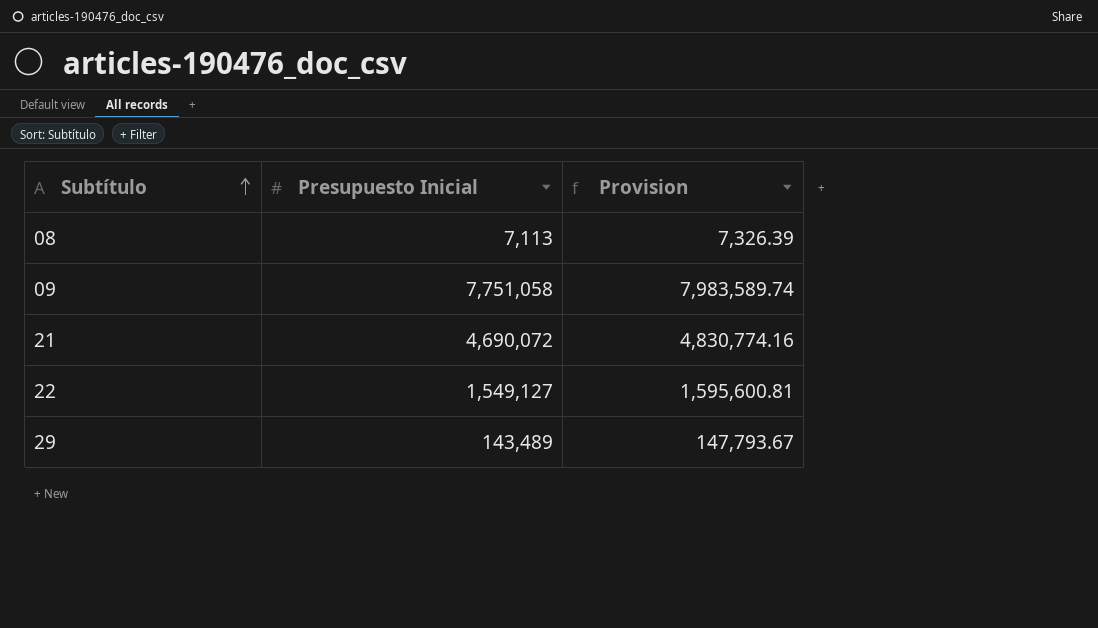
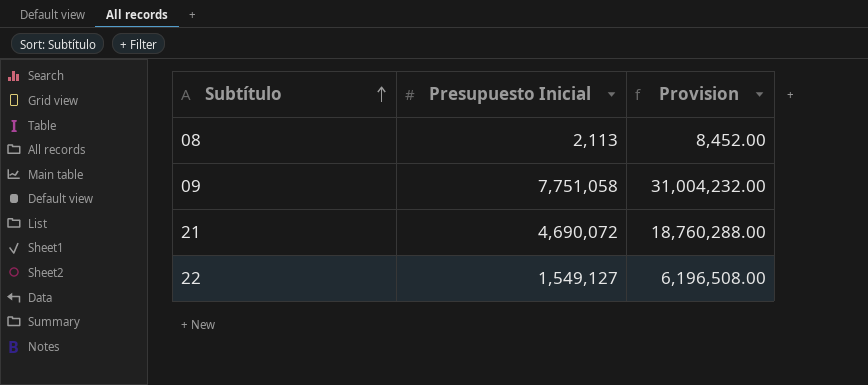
column Provision | formula: [Presupuesto Inicial] * 1.03 -> [Presupuesto Inicial] * 4
row 29: 143,489 | 147,793.67 -> none
08 | Presupuesto Inicial: 7,113 -> 2,113

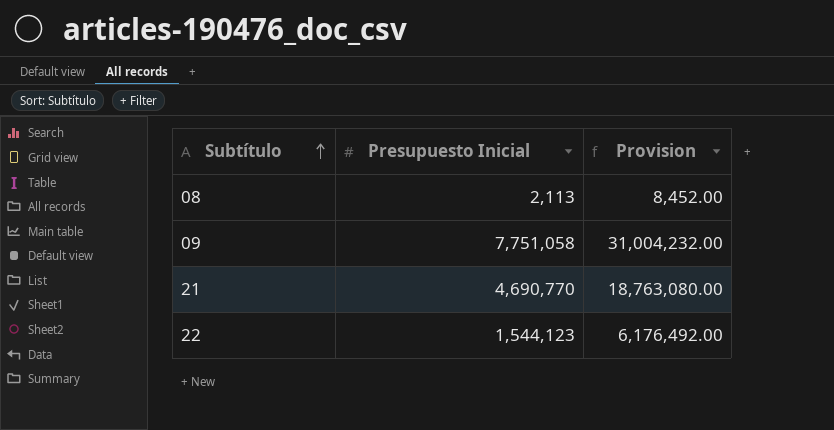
21 | Presupuesto Inicial: 4,690,072 -> 4,690,770
21 | Provision: 18,760,288.00 -> 18,763,080.00
22 | Presupuesto Inicial: 1,549,127 -> 1,544,123
22 | Provision: 6,196,508.00 -> 6,176,492.00

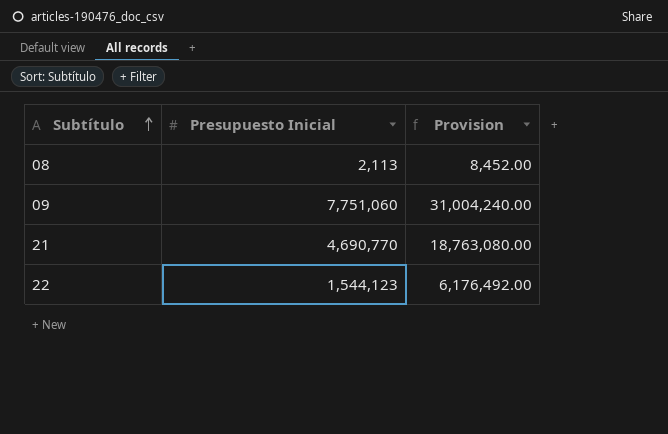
09 | Presupuesto Inicial: 7,751,058 -> 7,751,060
09 | Provision: 31,004,232.00 -> 31,004,240.00

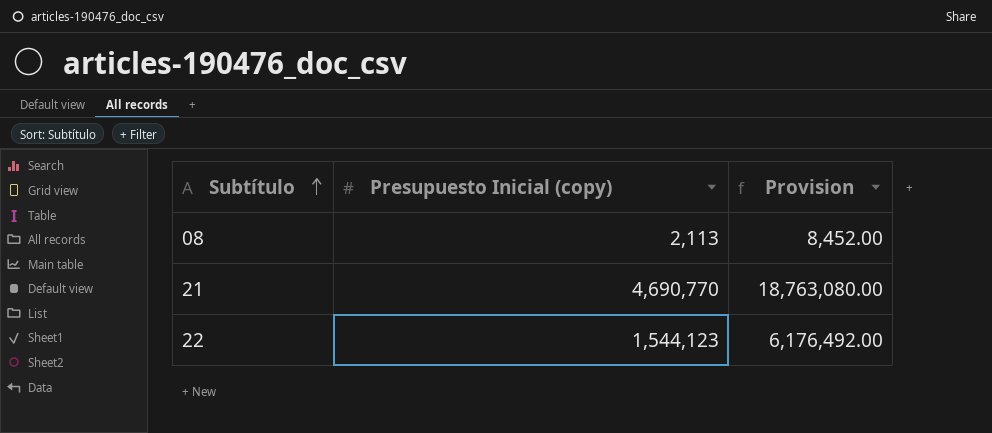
column name: Presupuesto Inicial -> Presupuesto Inicial (copy)
row 09: 7,751,060 | 31,004,240.00 -> none

